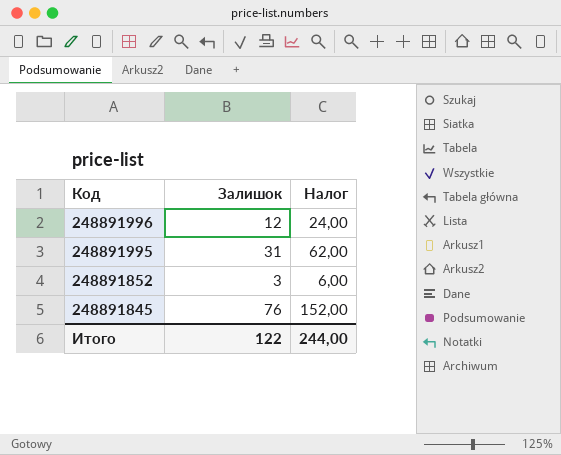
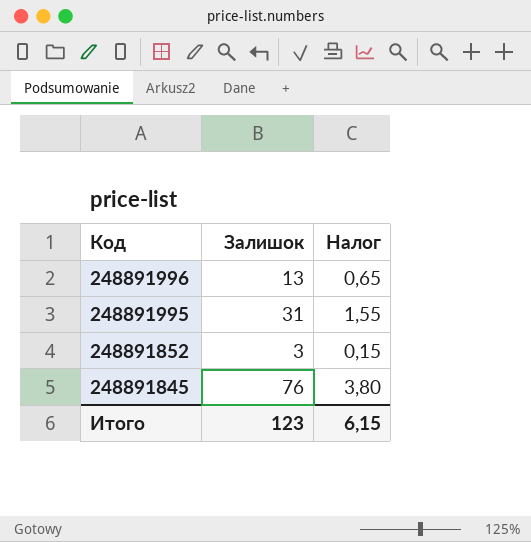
column Налог | formula: [Залишок] * 2 -> [Залишок] * 0,05
248891996 | Залишок: 12 -> 13
Итого | Залишок: 122 -> 123
Итого | Налог: 244,00 -> 6,15

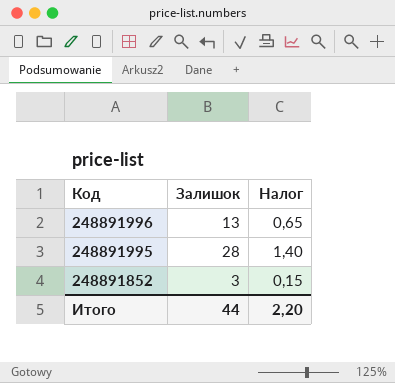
row 248891845: 76 | 3,80 -> none
248891995 | Залишок: 31 -> 28
248891995 | Налог: 1,55 -> 1,40
Итого | Залишок: 123 -> 44
Итого | Налог: 6,15 -> 2,20

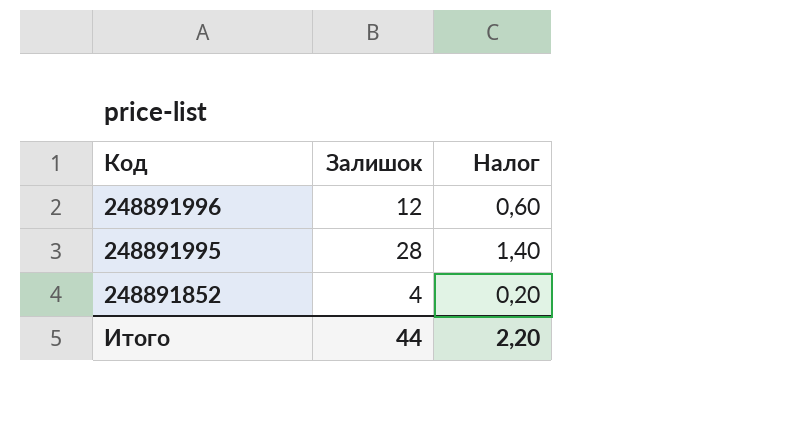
248891996 | Залишок: 13 -> 12
248891996 | Налог: 0,65 -> 0,60
248891852 | Залишок: 3 -> 4
248891852 | Налог: 0,15 -> 0,20

